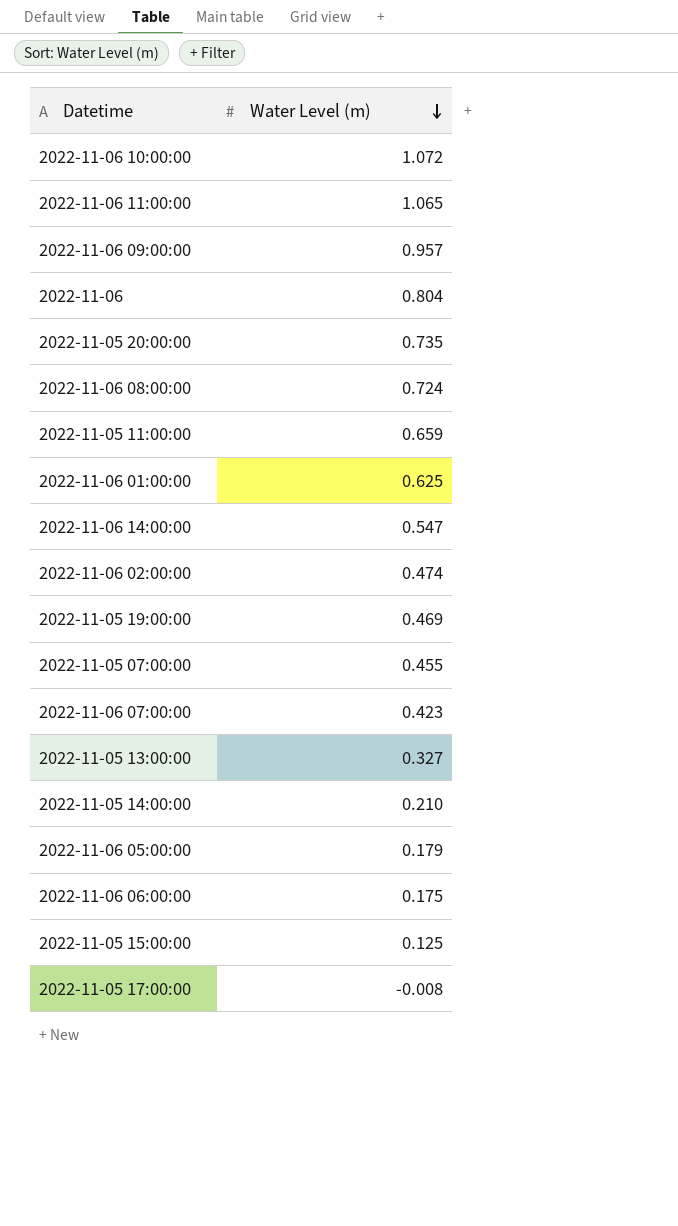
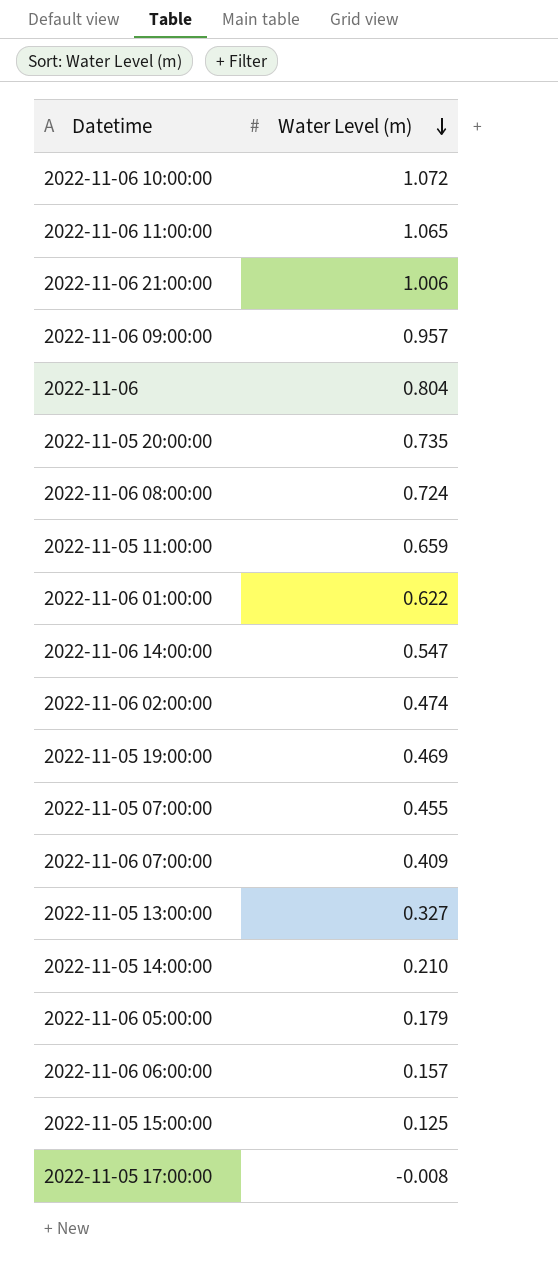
row 2022-11-06 21:00:00: none -> 1.006
2022-11-06 01:00:00 | Water Level (m): 0.625 -> 0.622
2022-11-06 07:00:00 | Water Level (m): 0.423 -> 0.409
2022-11-06 06:00:00 | Water Level (m): 0.175 -> 0.157

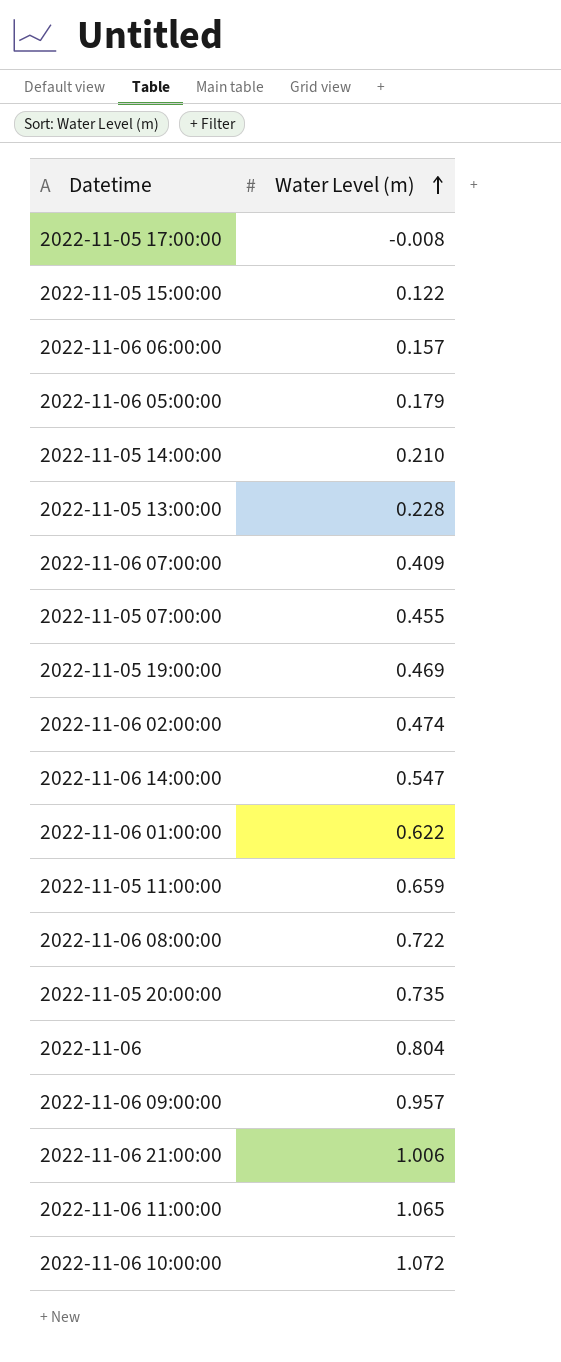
row order: Water Level (m) descending -> Water Level (m) ascending
2022-11-05 15:00:00 | Water Level (m): 0.125 -> 0.122
2022-11-05 13:00:00 | Water Level (m): 0.327 -> 0.228
2022-11-06 08:00:00 | Water Level (m): 0.724 -> 0.722

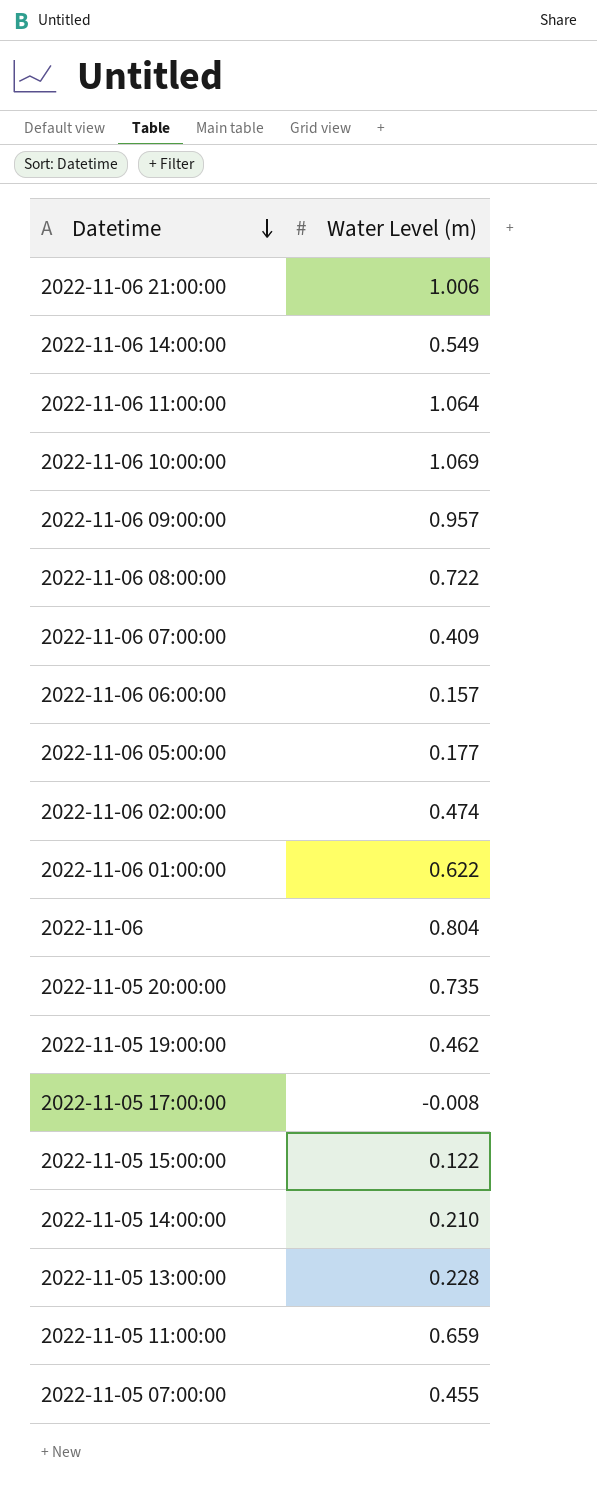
row order: Water Level (m) ascending -> Datetime descending
2022-11-06 14:00:00 | Water Level (m): 0.547 -> 0.549
2022-11-06 11:00:00 | Water Level (m): 1.065 -> 1.064
2022-11-06 10:00:00 | Water Level (m): 1.072 -> 1.069
2022-11-06 05:00:00 | Water Level (m): 0.179 -> 0.177
2022-11-05 19:00:00 | Water Level (m): 0.469 -> 0.462

